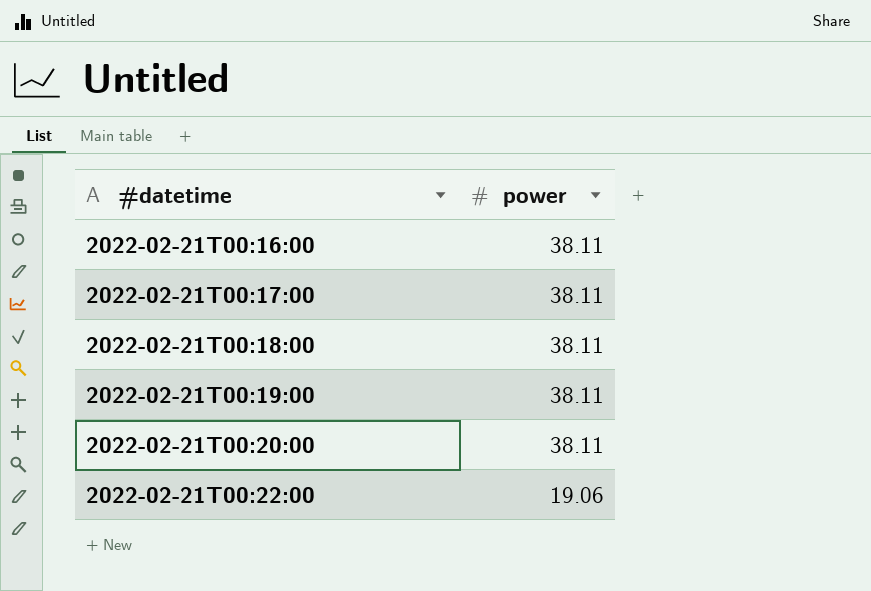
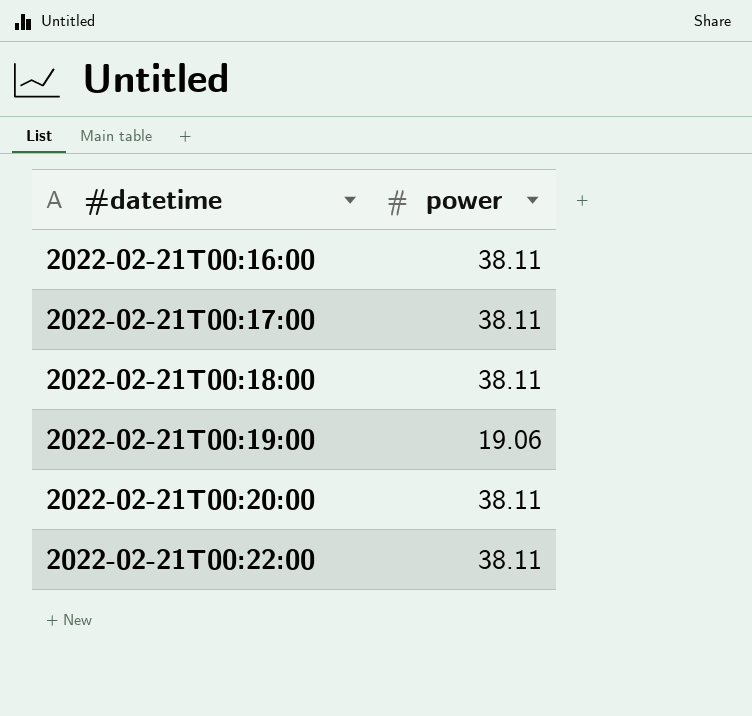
2022-02-21T00:19:00 | power: 38.11 -> 19.06
2022-02-21T00:22:00 | power: 19.06 -> 38.11

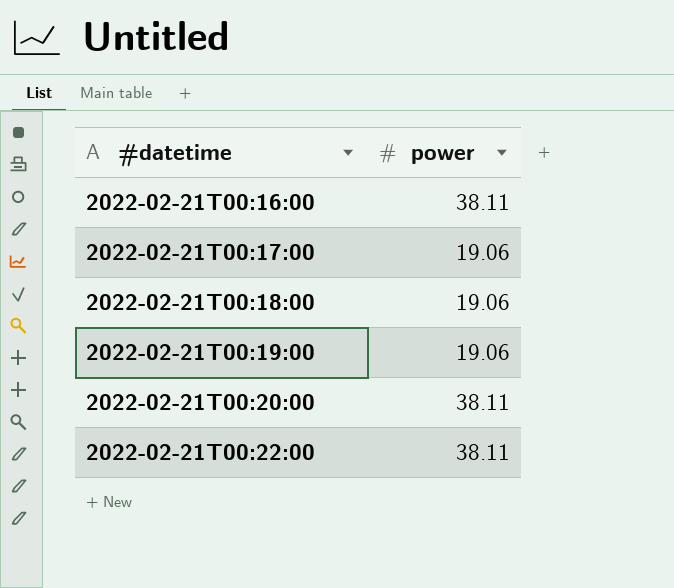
2022-02-21T00:17:00 | power: 38.11 -> 19.06
2022-02-21T00:18:00 | power: 38.11 -> 19.06

